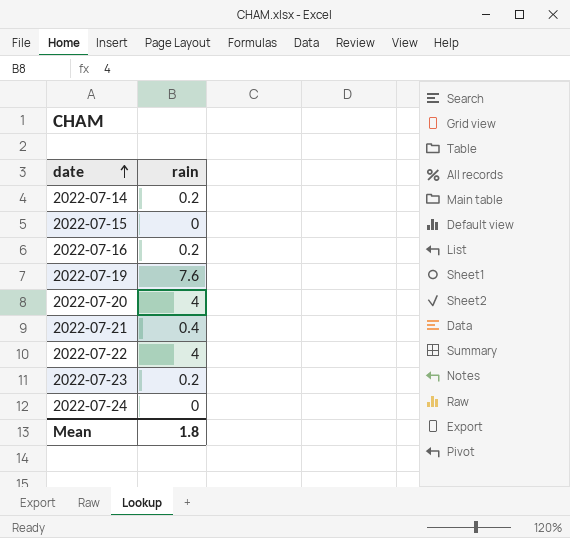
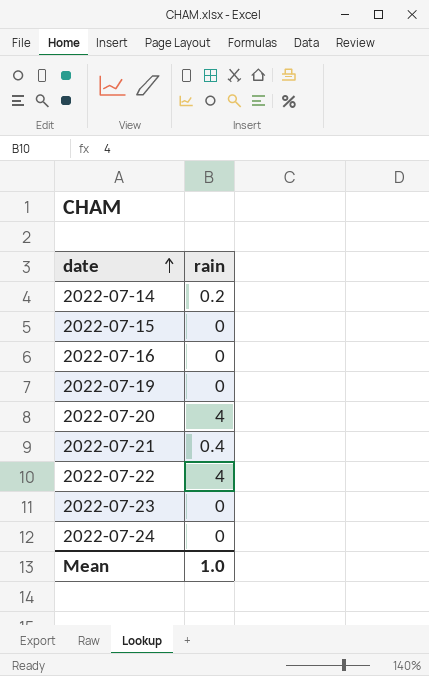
2022-07-16 | rain: 0.2 -> 0
2022-07-19 | rain: 7.6 -> 0
2022-07-23 | rain: 0.2 -> 0
Mean | rain: 1.8 -> 1.0

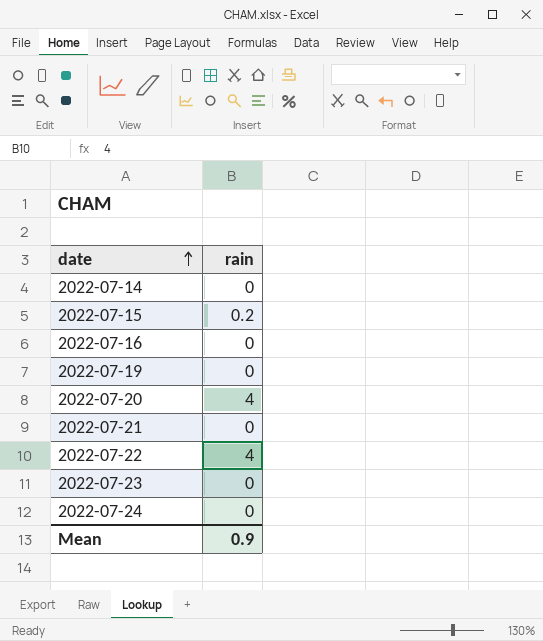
2022-07-14 | rain: 0.2 -> 0
2022-07-15 | rain: 0 -> 0.2
2022-07-21 | rain: 0.4 -> 0
Mean | rain: 1.0 -> 0.9

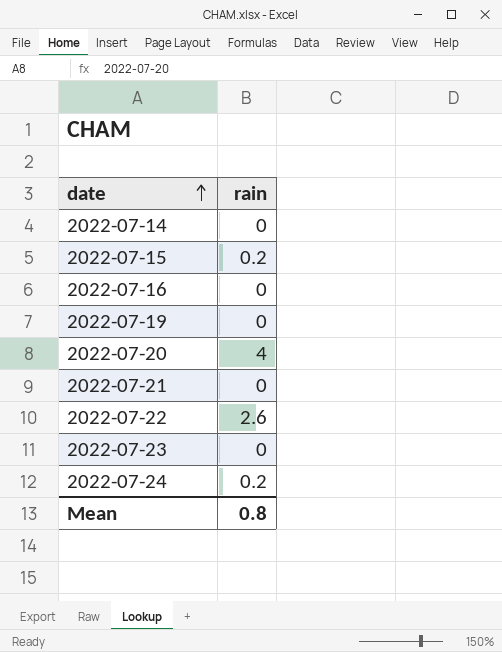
2022-07-22 | rain: 4 -> 2.6
2022-07-24 | rain: 0 -> 0.2
Mean | rain: 0.9 -> 0.8

